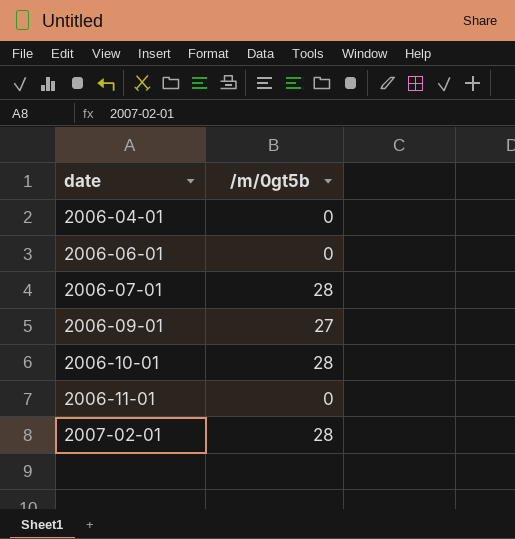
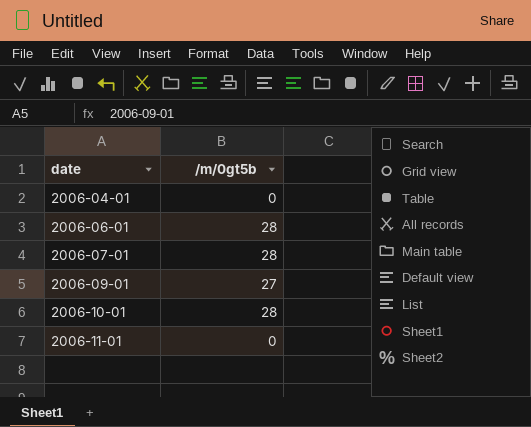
row 2007-02-01: 28 -> none
2006-06-01 | /m/0gt5b: 0 -> 28

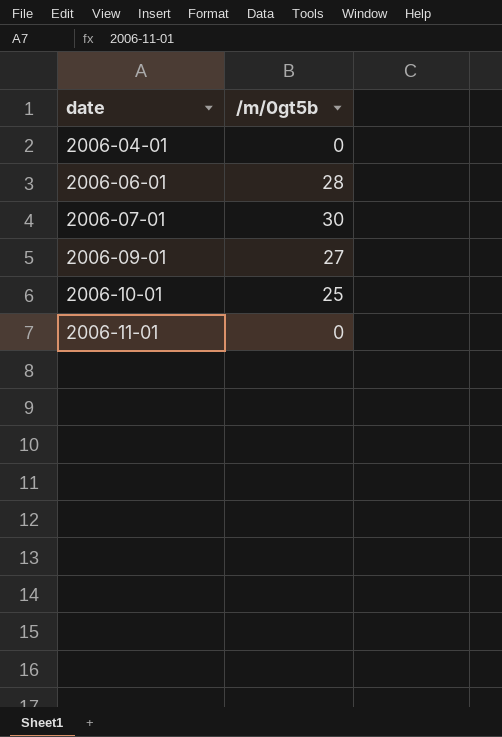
2006-07-01 | /m/0gt5b: 28 -> 30
2006-10-01 | /m/0gt5b: 28 -> 25

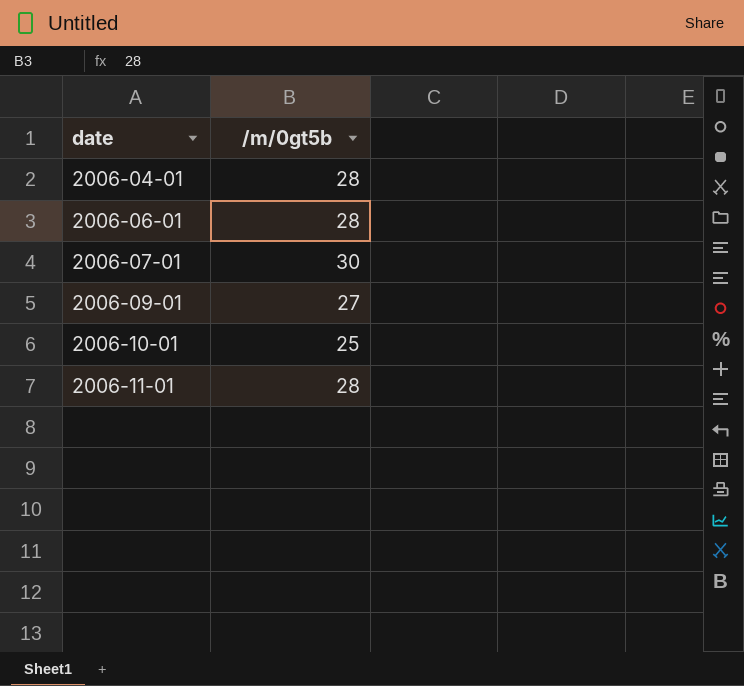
2006-04-01 | /m/0gt5b: 0 -> 28
2006-11-01 | /m/0gt5b: 0 -> 28

